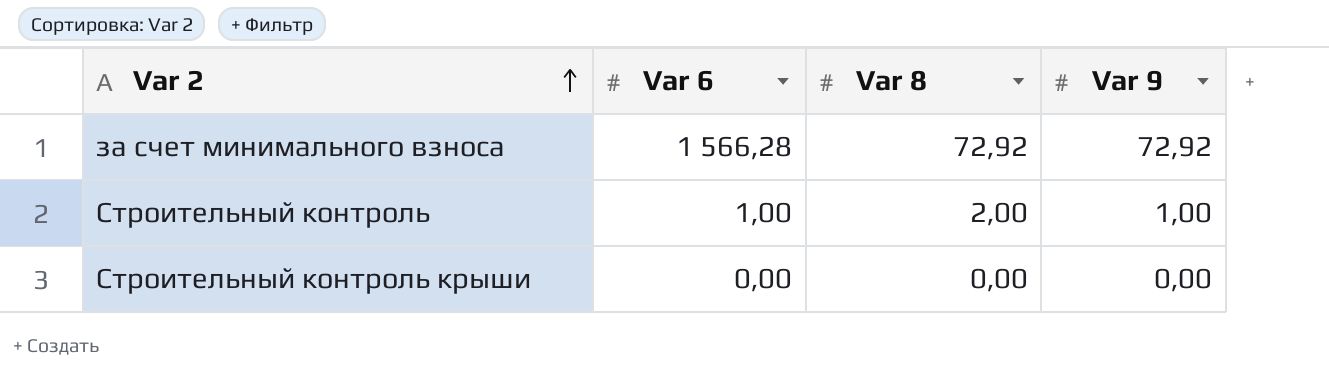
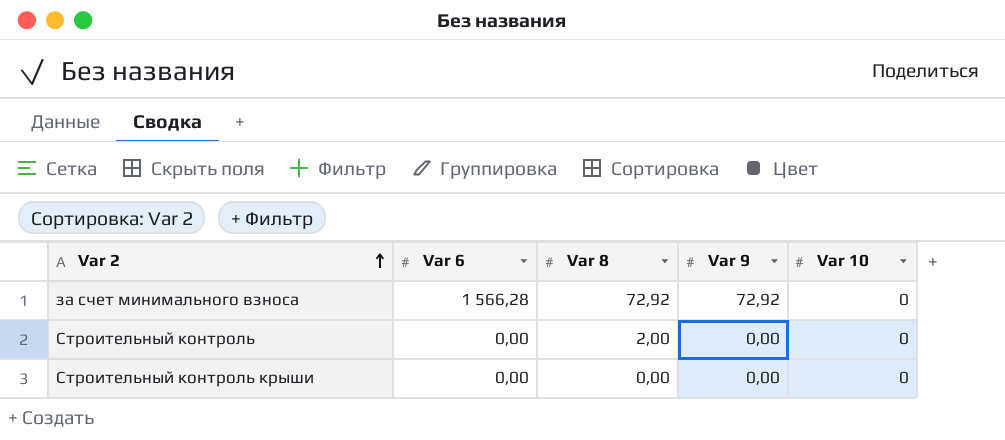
column Var 10 | position: none -> 5
Строительный контроль | Var 6: 1,00 -> 0,00
Строительный контроль | Var 9: 1,00 -> 0,00

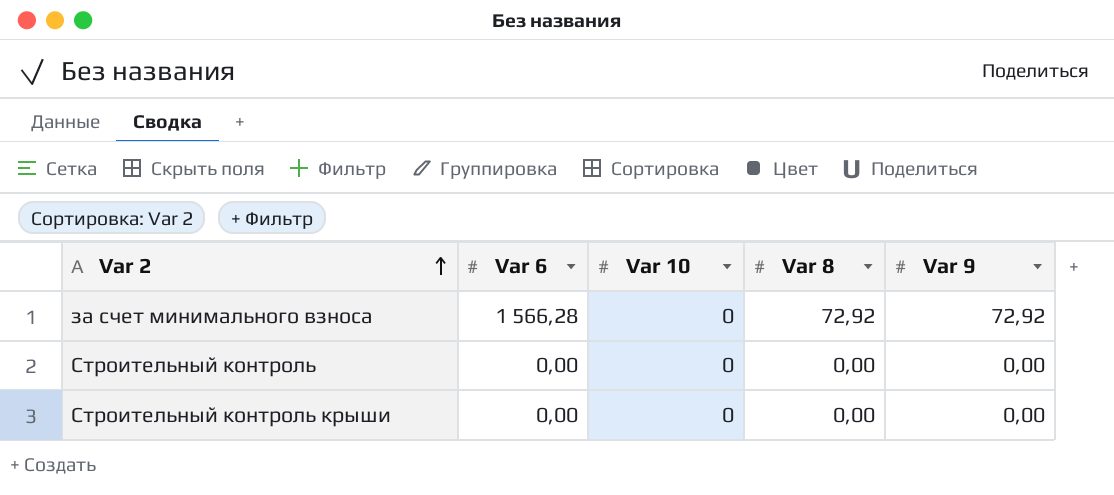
column Var 10 | position: 5 -> 3
Строительный контроль | Var 8: 2,00 -> 0,00

